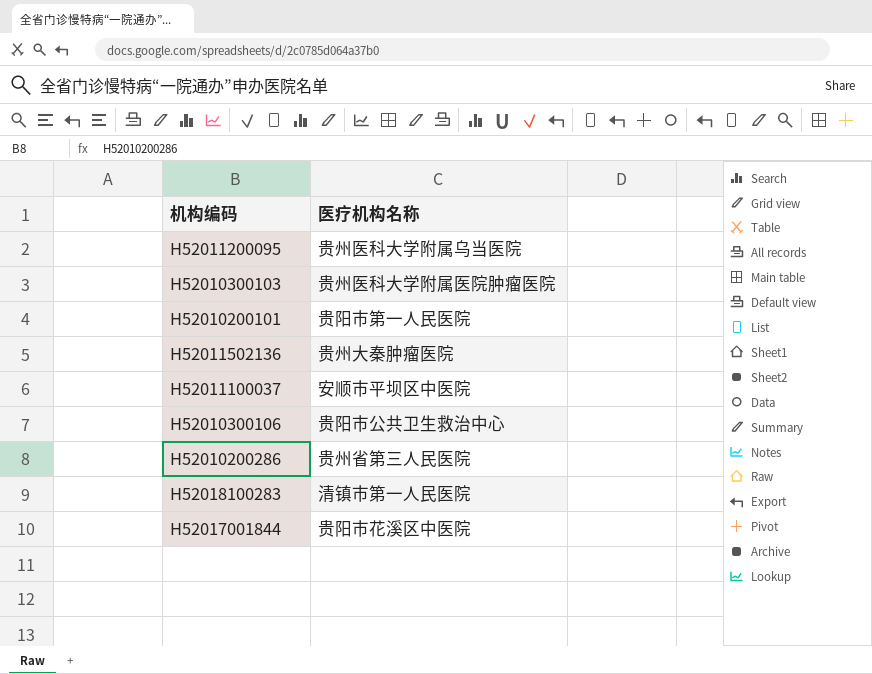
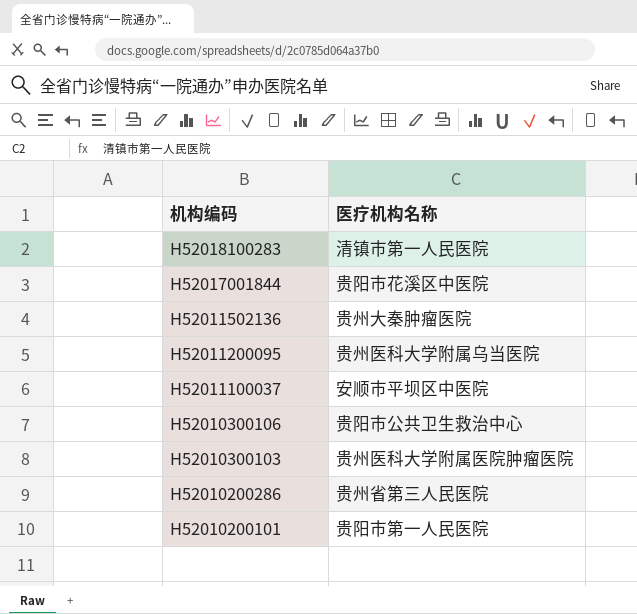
row order: none -> 机构编码 descending

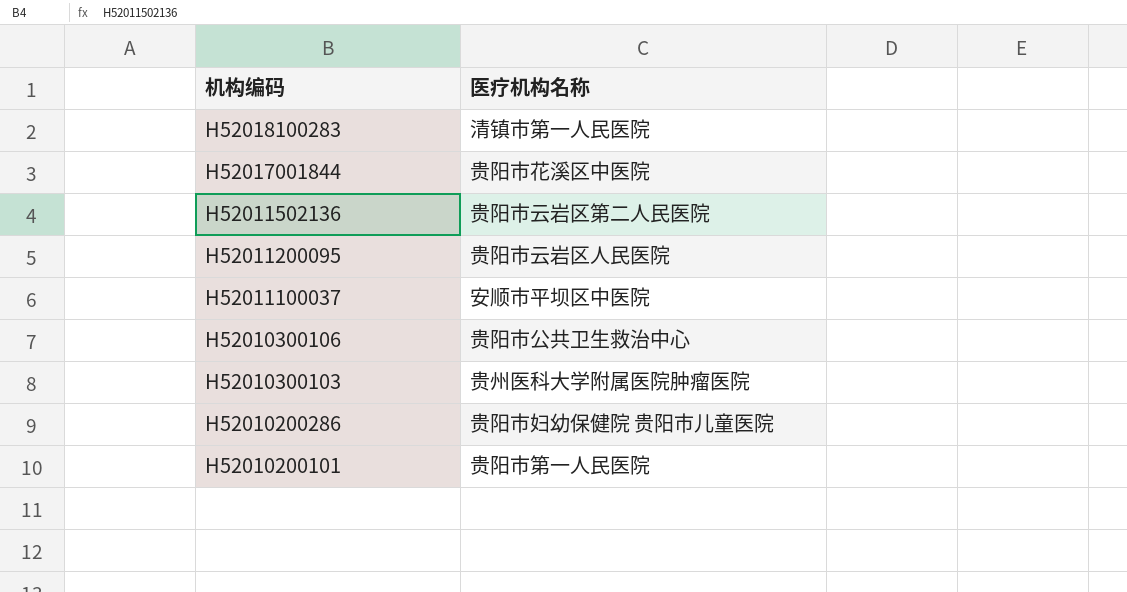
H52011502136 | 医疗机构名称: 贵州大秦肿瘤医院 -> 贵阳市云岩区第二人民医院
H52011200095 | 医疗机构名称: 贵州医科大学附属乌当医院 -> 贵阳市云岩区人民医院
H52010200286 | 医疗机构名称: 贵州省第三人民医院 -> 贵阳市妇幼保健院 贵阳市儿童医院

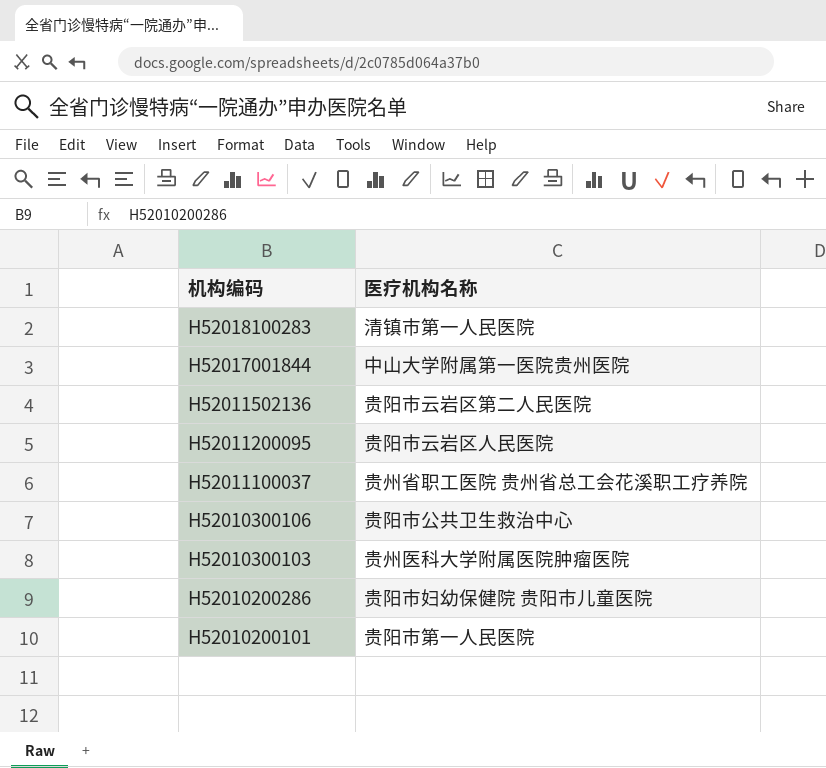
H52017001844 | 医疗机构名称: 贵阳市花溪区中医院 -> 中山大学附属第一医院贵州医院
H52011100037 | 医疗机构名称: 安顺市平坝区中医院 -> 贵州省职工医院 贵州省总工会花溪职工疗养院

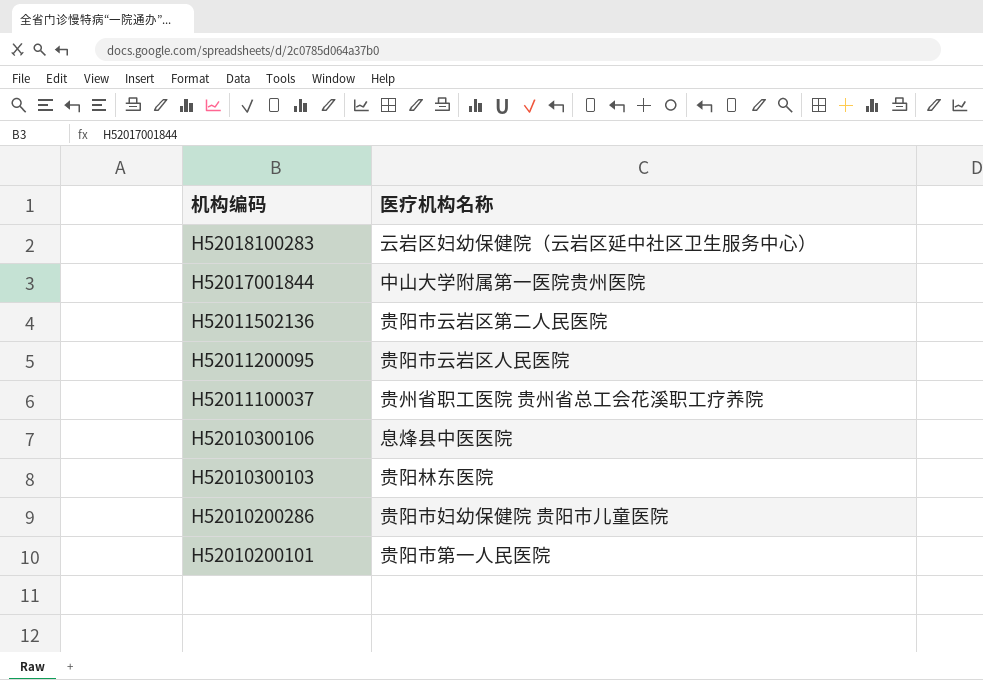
H52018100283 | 医疗机构名称: 清镇市第一人民医院 -> 云岩区妇幼保健院（云岩区延中社区卫生服务中心）
H52010300106 | 医疗机构名称: 贵阳市公共卫生救治中心 -> 息烽县中医医院
H52010300103 | 医疗机构名称: 贵州医科大学附属医院肿瘤医院 -> 贵阳林东医院

